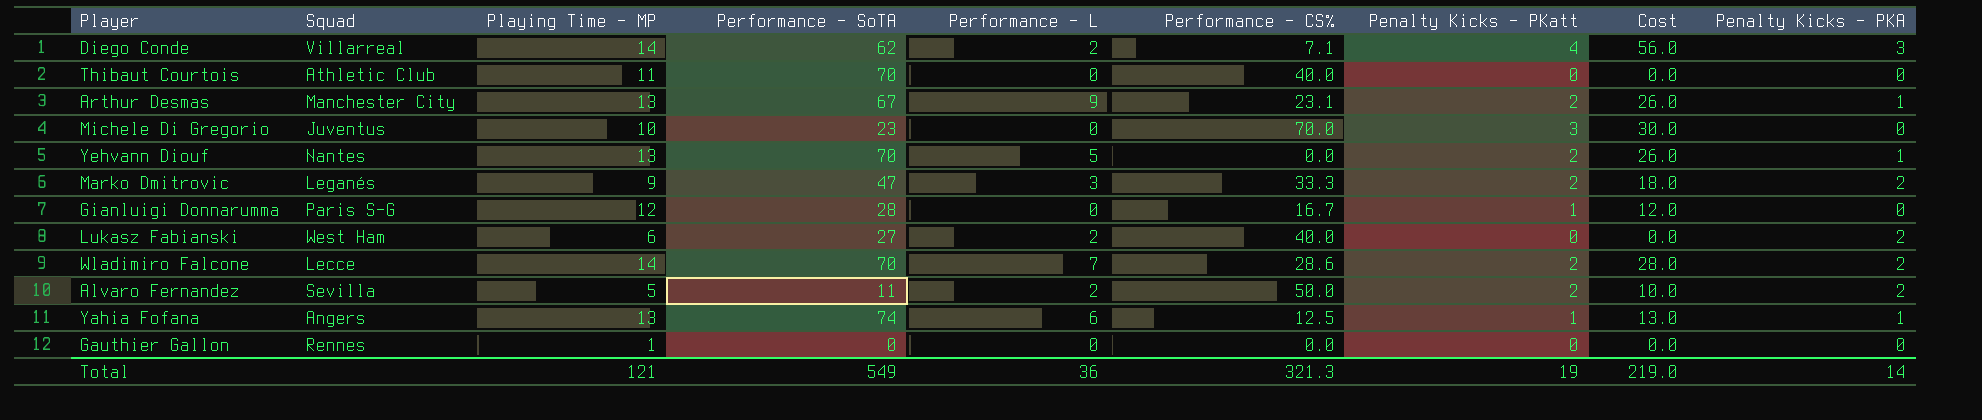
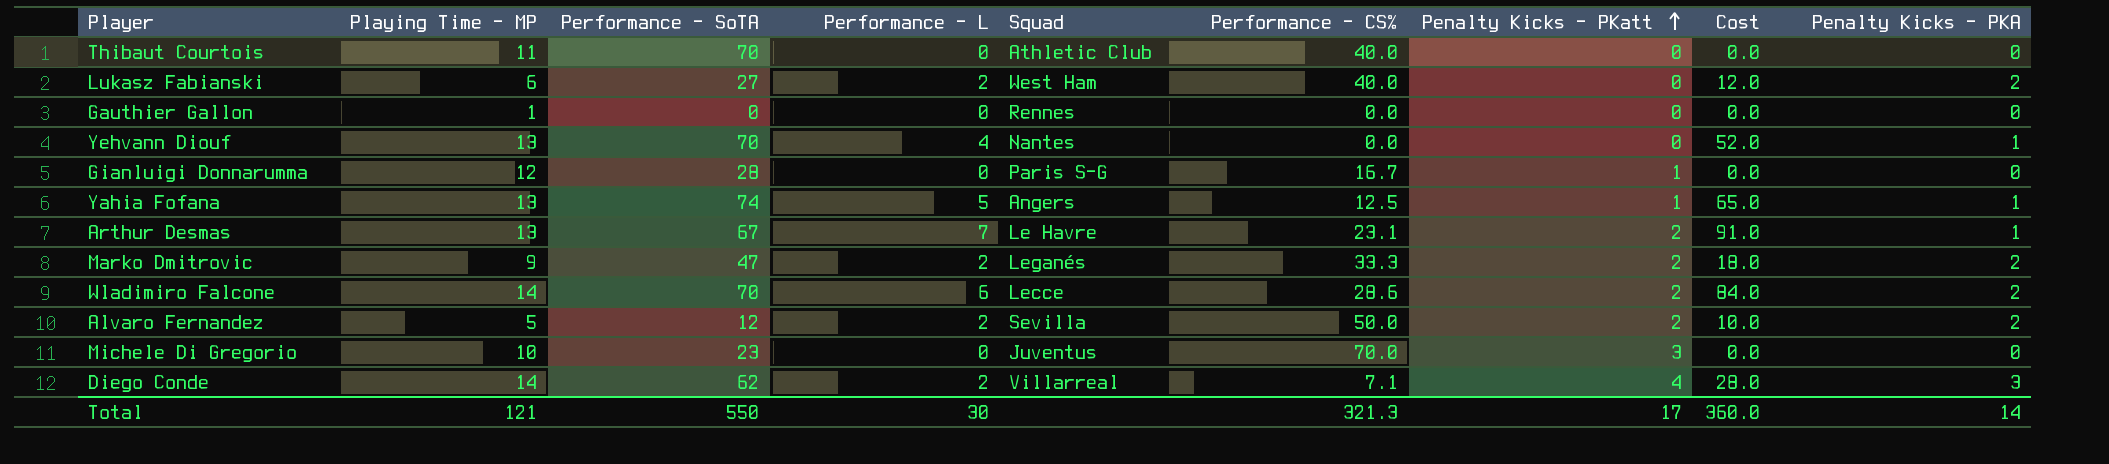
row order: none -> Penalty Kicks - PKatt ascending
column Squad | position: 2 -> 5
column Cost | formula: [Playing Time - MP] * [Penalty Kicks - PKatt] -> [Playing Time - MP] * [Performance - L]
Yehvann Diouf | Performance - L: 5 -> 4
Yehvann Diouf | Penalty Kicks - PKatt: 2 -> 0
Yahia Fofana | Performance - L: 6 -> 5
Arthur Desmas | Performance - L: 9 -> 7
Arthur Desmas | Squad: Manchester City -> Le Havre
Marko Dmitrovic | Performance - L: 3 -> 2
Wladimiro Falcone | Performance - L: 7 -> 6
Alvaro Fernandez | Performance - SoTA: 11 -> 12
Total | Performance - SoTA: 549 -> 550
Total | Performance - L: 36 -> 30
Total | Penalty Kicks - PKatt: 19 -> 17
Total | Cost: 219.0 -> 360.0

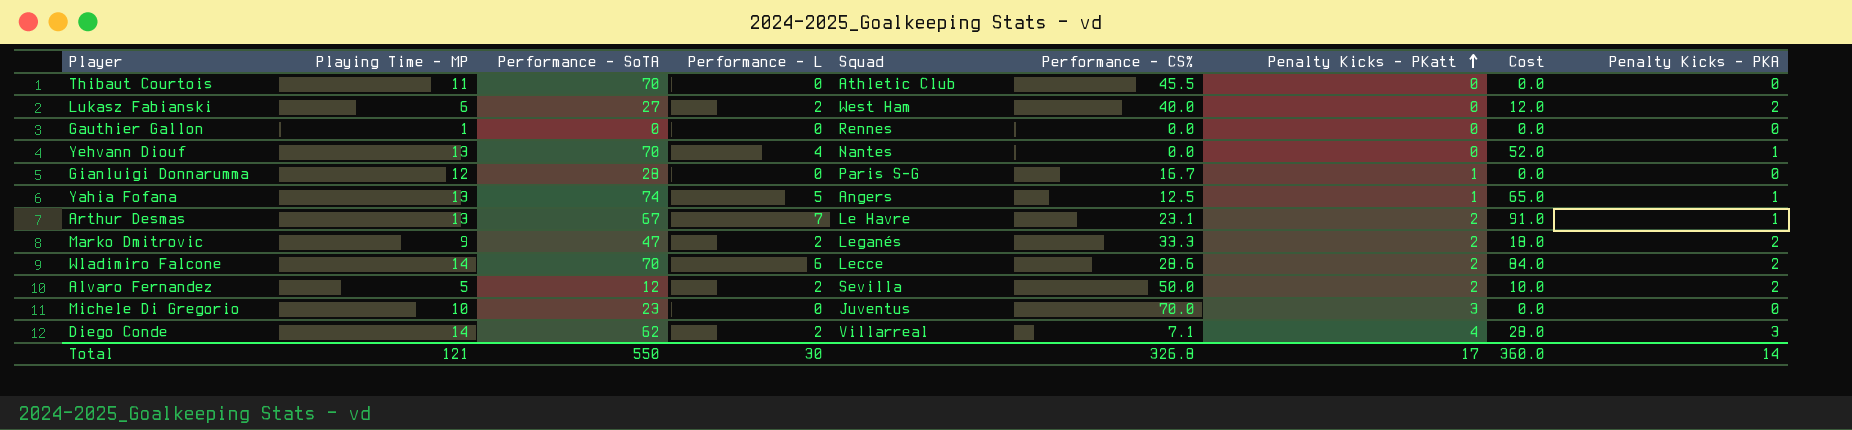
Thibaut Courtois | Performance - CS%: 40.0 -> 45.5
Total | Performance - CS%: 321.3 -> 326.8

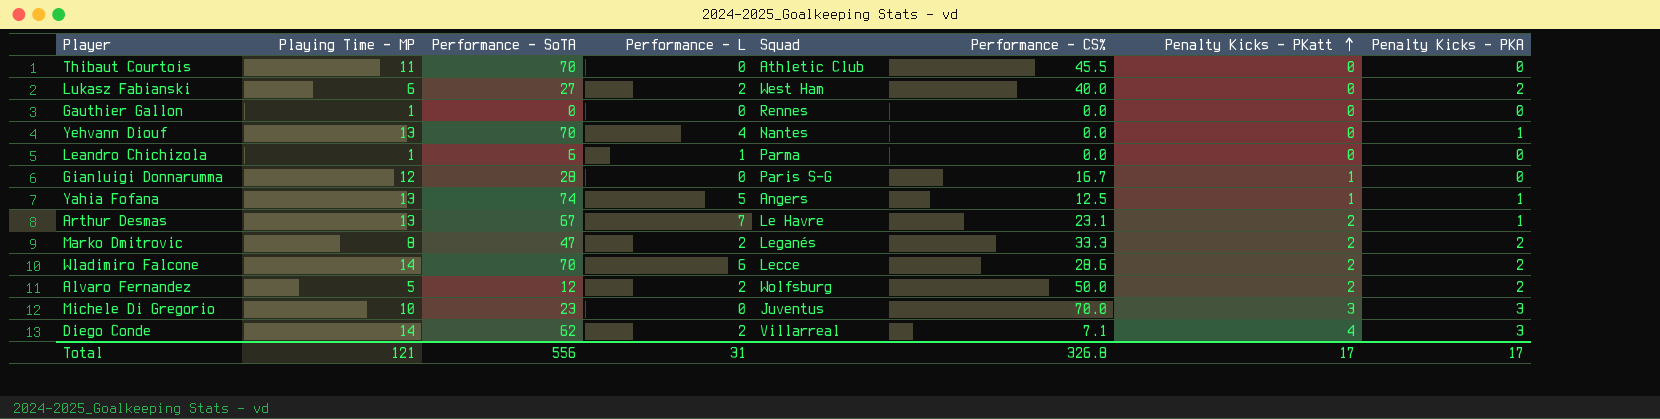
column Cost | formula: [Playing Time - MP] * [Performance - L] -> none
row Leandro Chichizola: none -> 1 | 6 | 1 | Parma | 0.0 | 0 | 0
Marko Dmitrovic | Playing Time - MP: 9 -> 8
Alvaro Fernandez | Squad: Sevilla -> Wolfsburg
Michele Di Gregorio | Penalty Kicks - PKA: 0 -> 3
Total | Performance - SoTA: 550 -> 556
Total | Performance - L: 30 -> 31
Total | Penalty Kicks - PKA: 14 -> 17

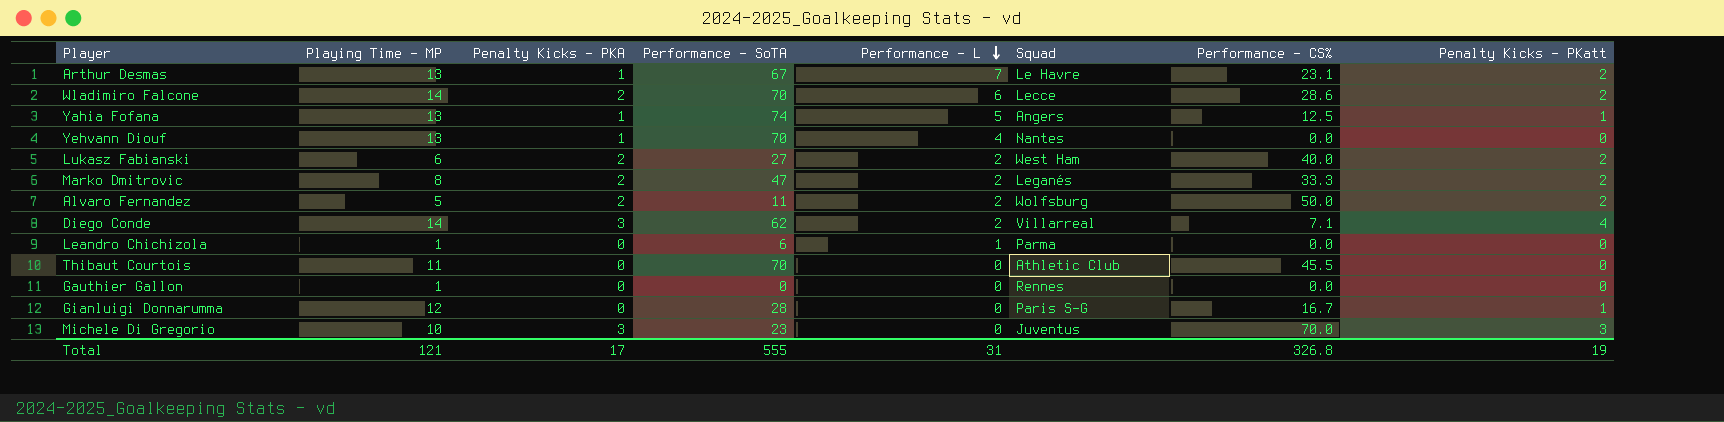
row order: Penalty Kicks - PKatt ascending -> Performance - L descending
column Penalty Kicks - PKA | position: 8 -> 3
Lukasz Fabianski | Penalty Kicks - PKatt: 0 -> 2
Alvaro Fernandez | Performance - SoTA: 12 -> 11
Total | Performance - SoTA: 556 -> 555
Total | Penalty Kicks - PKatt: 17 -> 19

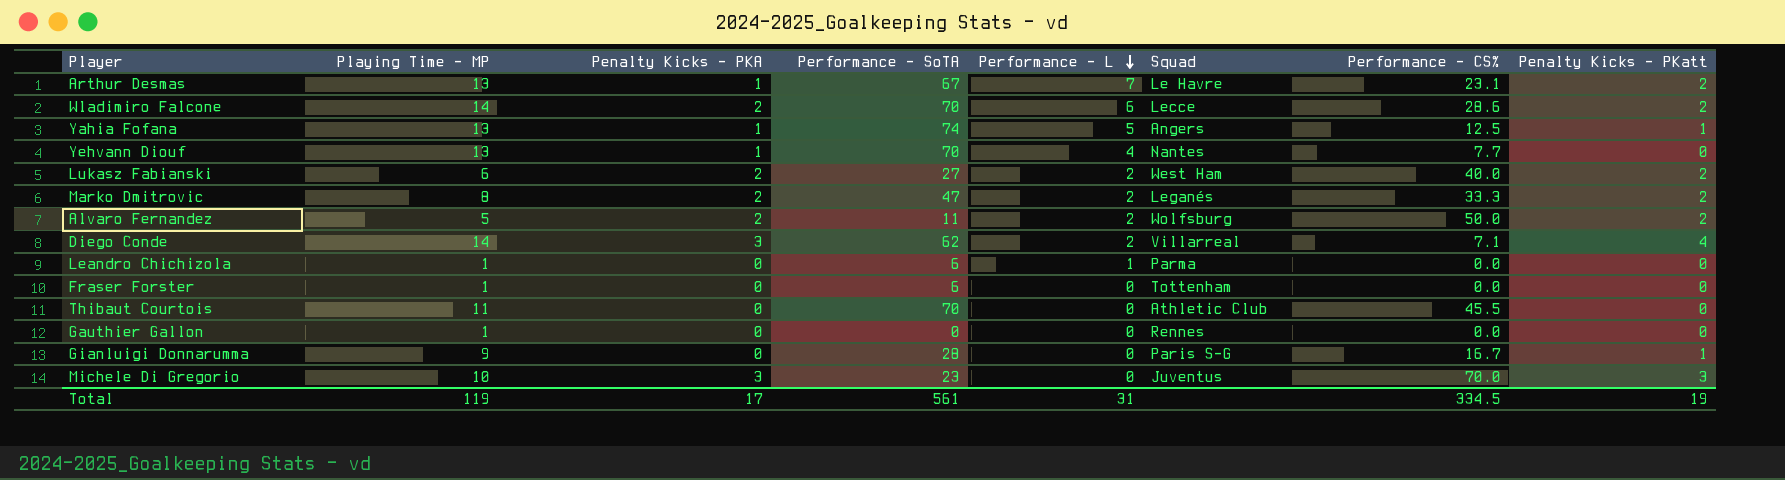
Yehvann Diouf | Performance - CS%: 0.0 -> 7.7
row Fraser Forster: none -> 1 | 0 | 6 | 0 | Tottenham | 0.0 | 0
Gianluigi Donnarumma | Playing Time - MP: 12 -> 9
Total | Playing Time - MP: 121 -> 119
Total | Performance - SoTA: 555 -> 561
Total | Performance - CS%: 326.8 -> 334.5

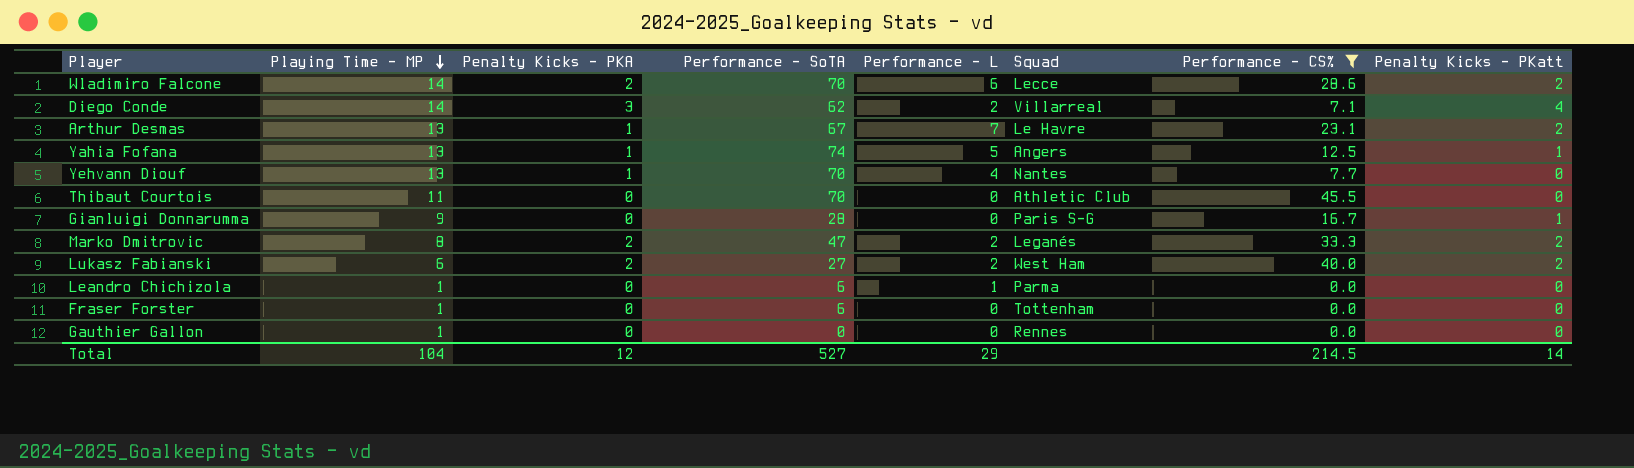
filter: none -> Performance - CS% <= 45.5
row order: Performance - L descending -> Playing Time - MP descending
Total | Playing Time - MP: 119 -> 104
Total | Penalty Kicks - PKA: 17 -> 12
Total | Performance - SoTA: 561 -> 527
Total | Performance - L: 31 -> 29
Total | Performance - CS%: 334.5 -> 214.5
Total | Penalty Kicks - PKatt: 19 -> 14

